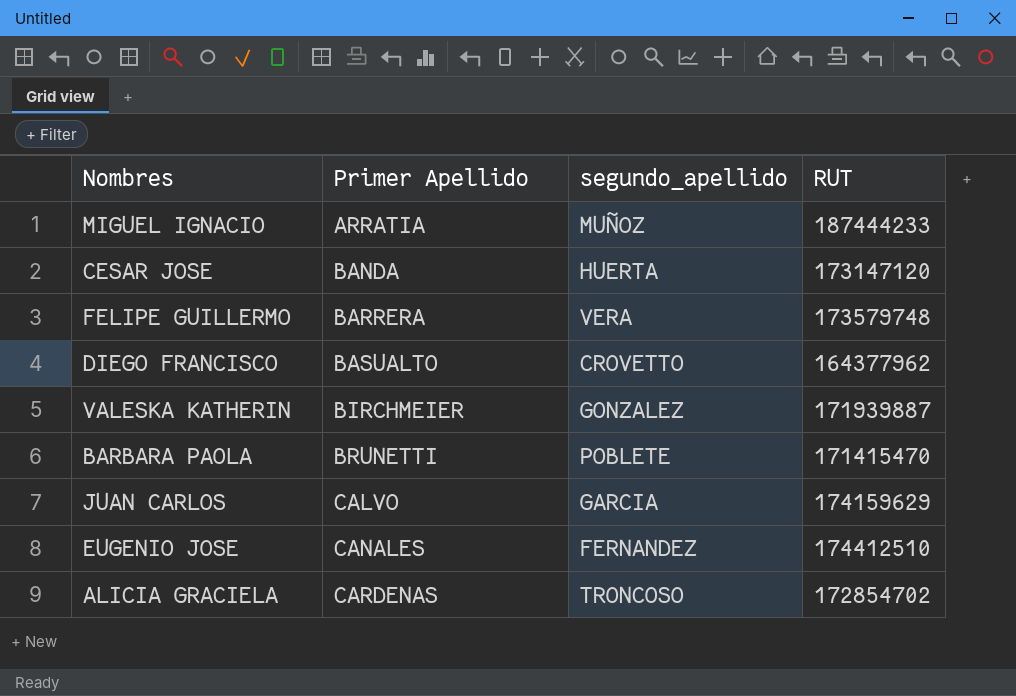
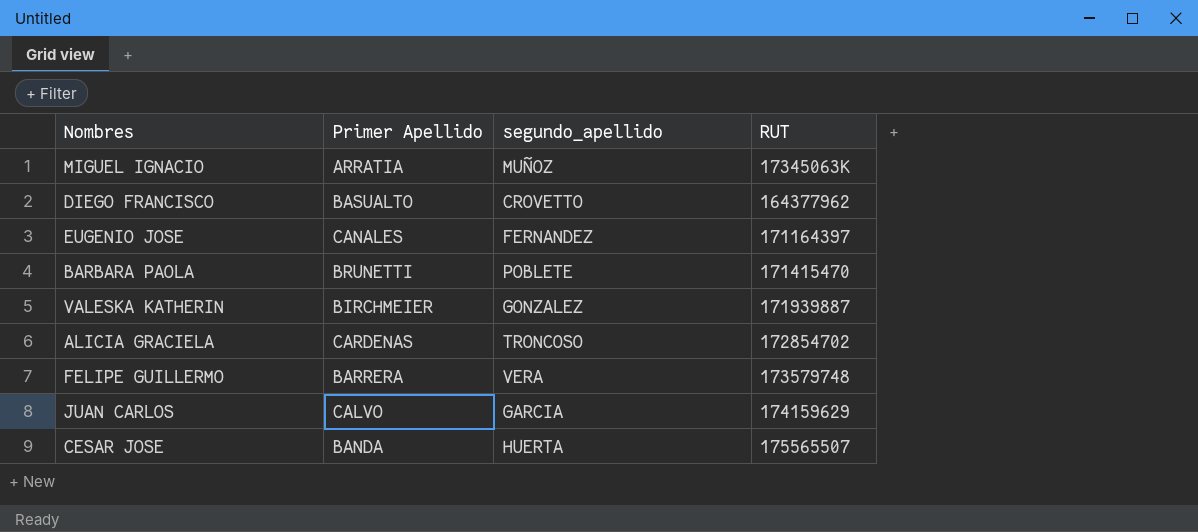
row order: Primer Apellido ascending -> RUT ascending
MIGUEL IGNACIO | RUT: 187444233 -> 17345063K
EUGENIO JOSE | RUT: 174412510 -> 171164397
CESAR JOSE | RUT: 173147120 -> 175565507

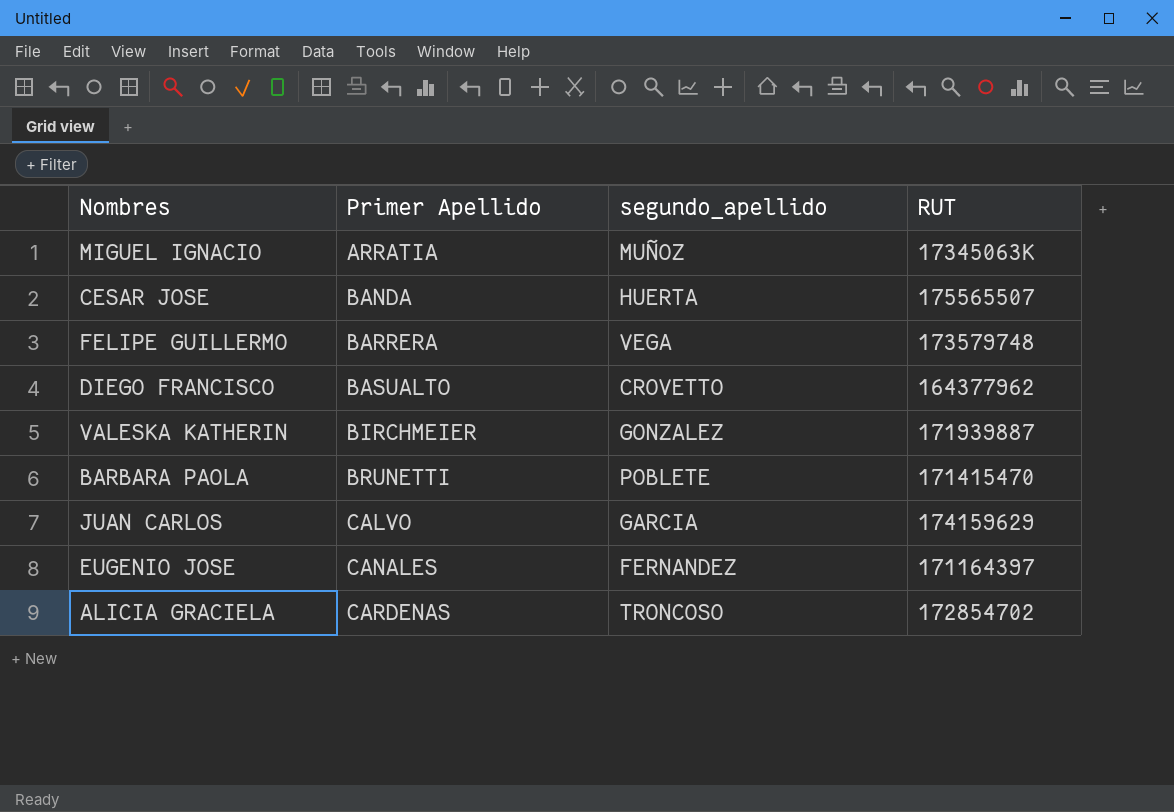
row order: RUT ascending -> Primer Apellido ascending
FELIPE GUILLERMO | segundo_apellido: VERA -> VEGA

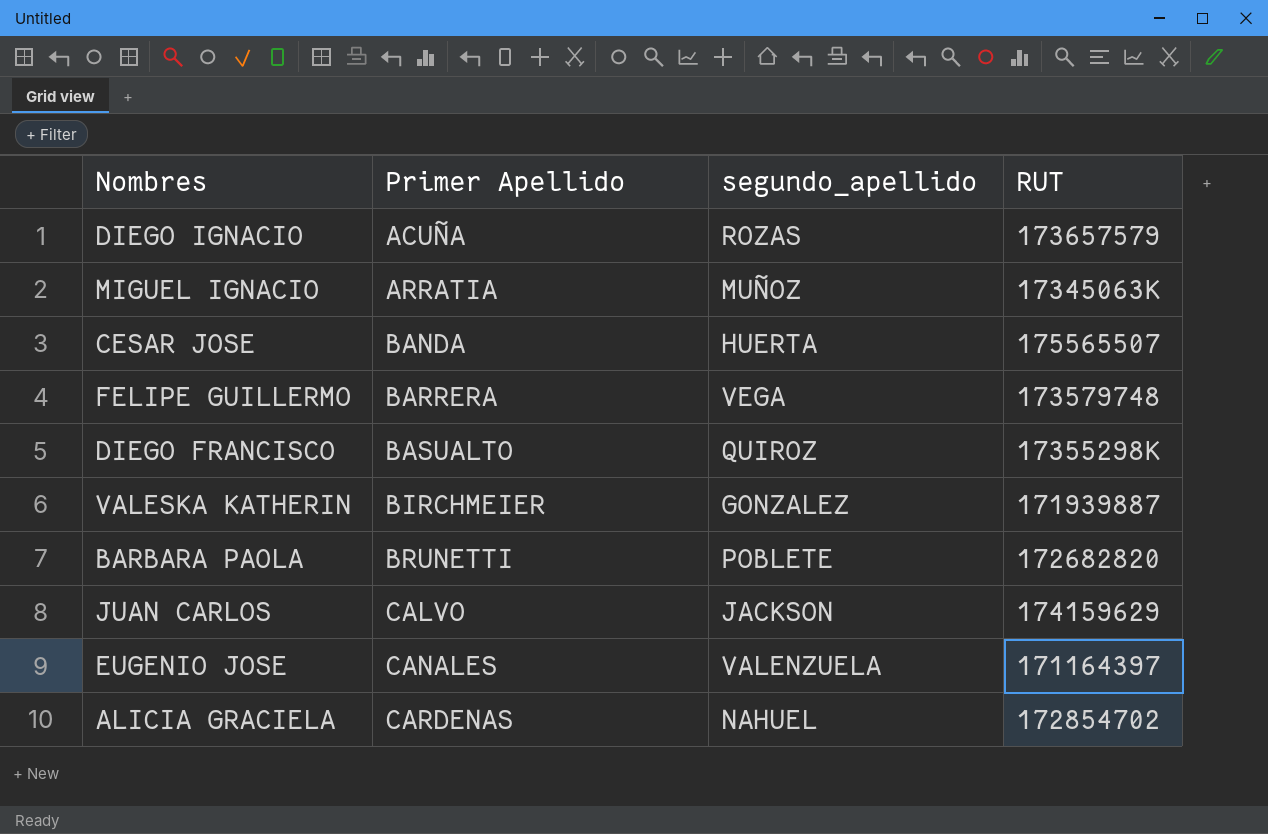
row DIEGO IGNACIO: none -> ACUÑA | ROZAS | 173657579
DIEGO FRANCISCO | segundo_apellido: CROVETTO -> QUIROZ
DIEGO FRANCISCO | RUT: 164377962 -> 17355298K
BARBARA PAOLA | RUT: 171415470 -> 172682820
JUAN CARLOS | segundo_apellido: GARCIA -> JACKSON
EUGENIO JOSE | segundo_apellido: FERNANDEZ -> VALENZUELA
ALICIA GRACIELA | segundo_apellido: TRONCOSO -> NAHUEL

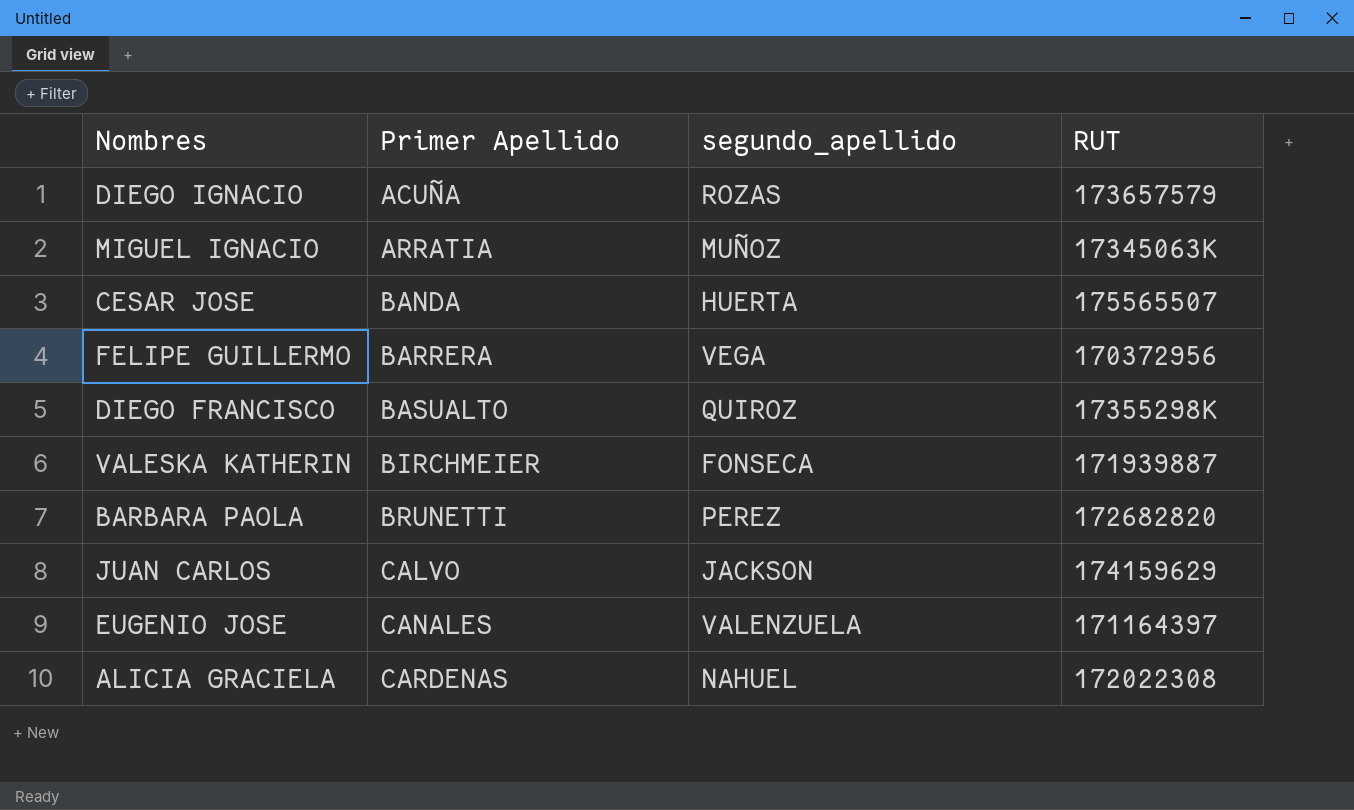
FELIPE GUILLERMO | RUT: 173579748 -> 170372956
VALESKA KATHERIN | segundo_apellido: GONZALEZ -> FONSECA
BARBARA PAOLA | segundo_apellido: POBLETE -> PEREZ
ALICIA GRACIELA | RUT: 172854702 -> 172022308

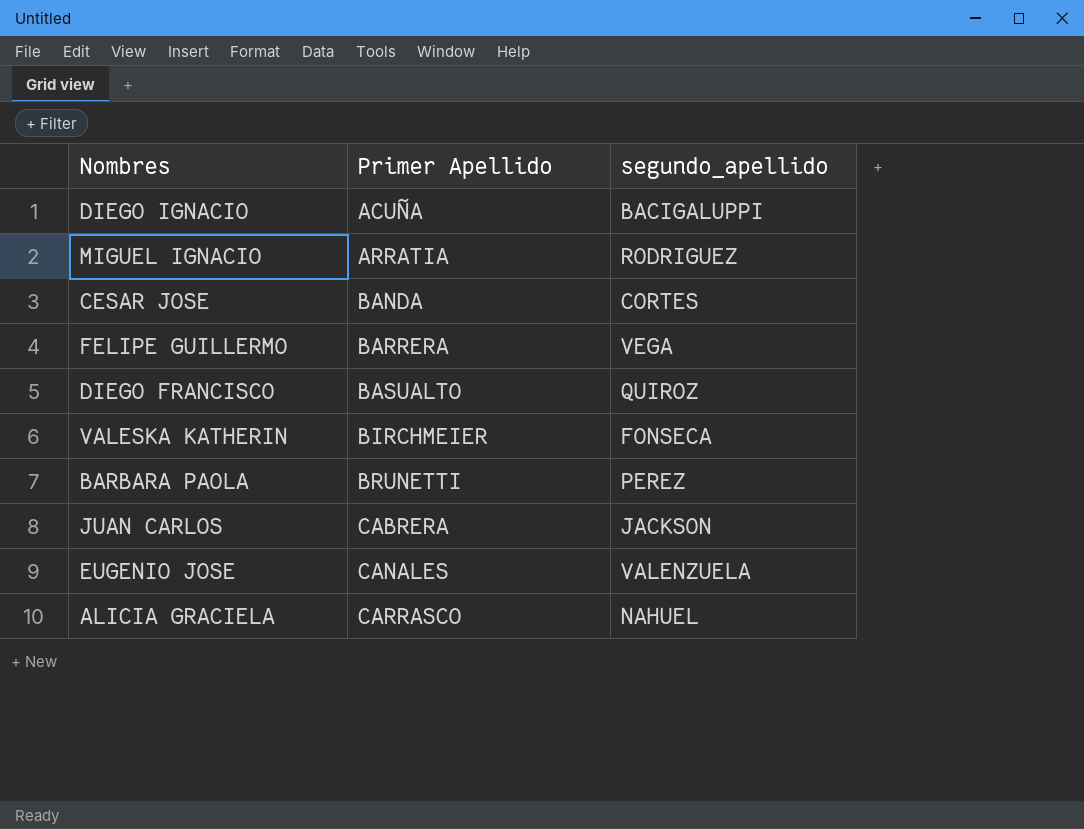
column RUT | position: 4 -> none
DIEGO IGNACIO | segundo_apellido: ROZAS -> BACIGALUPPI
MIGUEL IGNACIO | segundo_apellido: MUÑOZ -> RODRIGUEZ
CESAR JOSE | segundo_apellido: HUERTA -> CORTES
JUAN CARLOS | Primer Apellido: CALVO -> CABRERA
ALICIA GRACIELA | Primer Apellido: CARDENAS -> CARRASCO

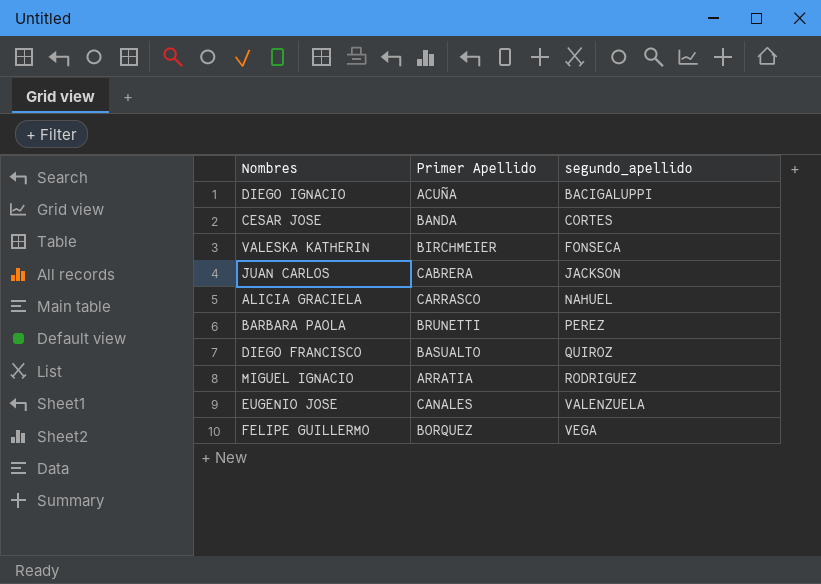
row order: Primer Apellido ascending -> segundo_apellido ascending
FELIPE GUILLERMO | Primer Apellido: BARRERA -> BORQUEZ

